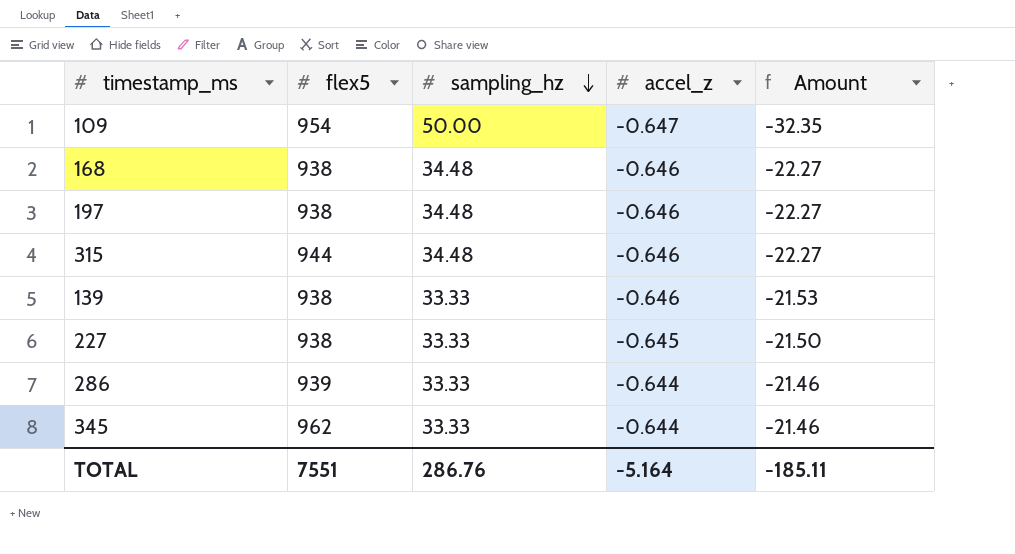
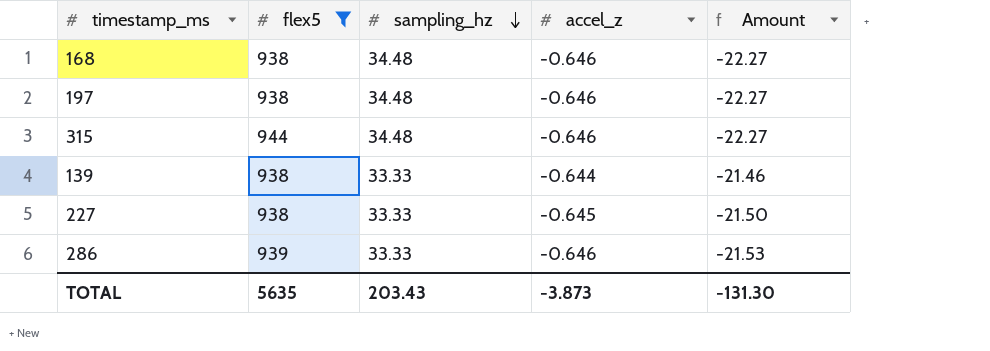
filter: none -> flex5 <= 944
139 | accel_z: -0.646 -> -0.644
139 | Amount: -21.53 -> -21.46
286 | accel_z: -0.644 -> -0.646
286 | Amount: -21.46 -> -21.53
TOTAL | flex5: 7551 -> 5635
TOTAL | sampling_hz: 286.76 -> 203.43
TOTAL | accel_z: -5.164 -> -3.873
TOTAL | Amount: -185.11 -> -131.30

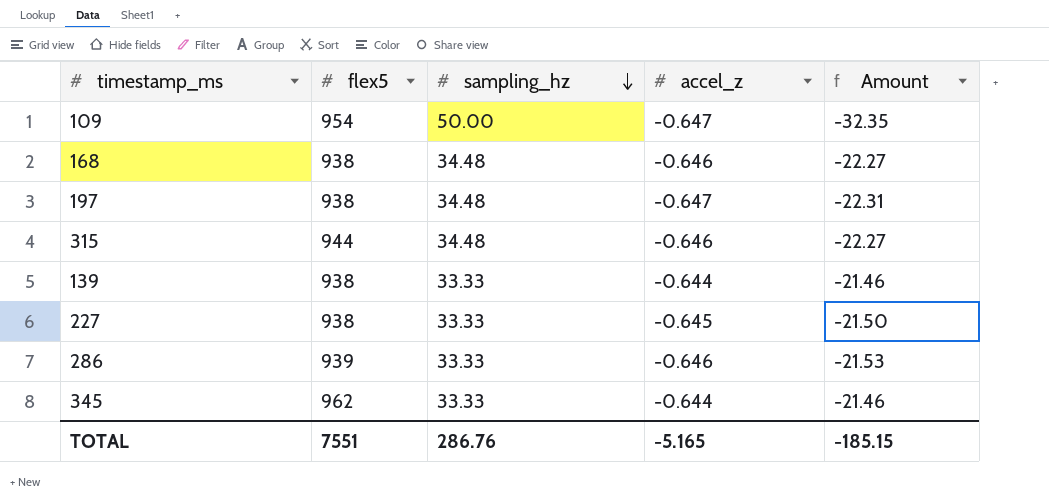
filter: flex5 <= 944 -> none
197 | accel_z: -0.646 -> -0.647
197 | Amount: -22.27 -> -22.31
TOTAL | flex5: 5635 -> 7551
TOTAL | sampling_hz: 203.43 -> 286.76
TOTAL | accel_z: -3.873 -> -5.165
TOTAL | Amount: -131.30 -> -185.15

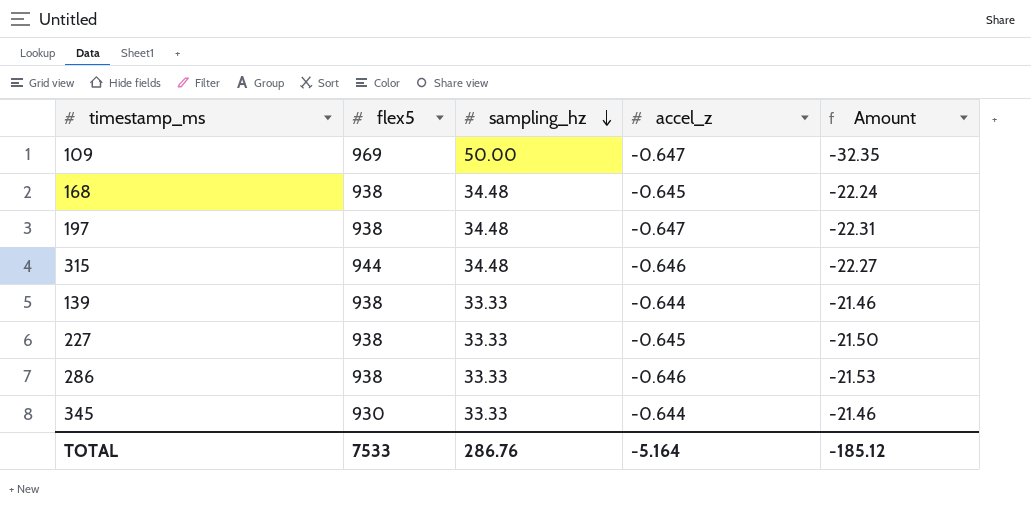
109 | flex5: 954 -> 969
168 | accel_z: -0.646 -> -0.645
168 | Amount: -22.27 -> -22.24
286 | flex5: 939 -> 938
345 | flex5: 962 -> 930
TOTAL | flex5: 7551 -> 7533
TOTAL | accel_z: -5.165 -> -5.164
TOTAL | Amount: -185.15 -> -185.12

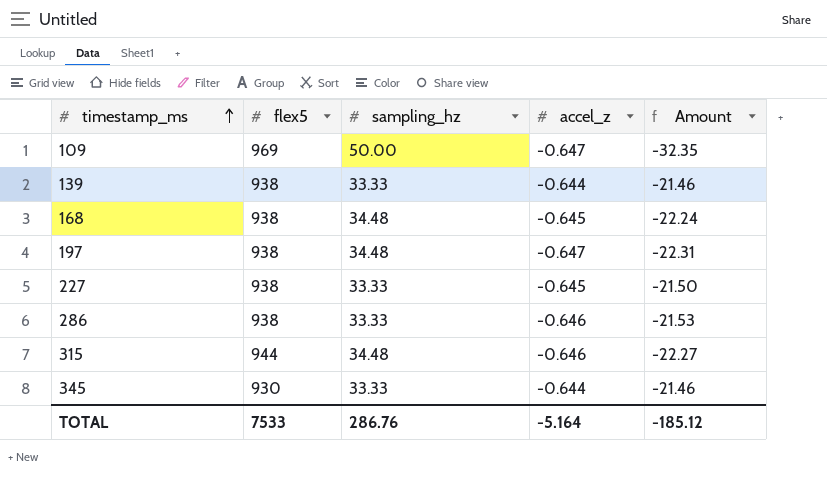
row order: sampling_hz descending -> timestamp_ms ascending

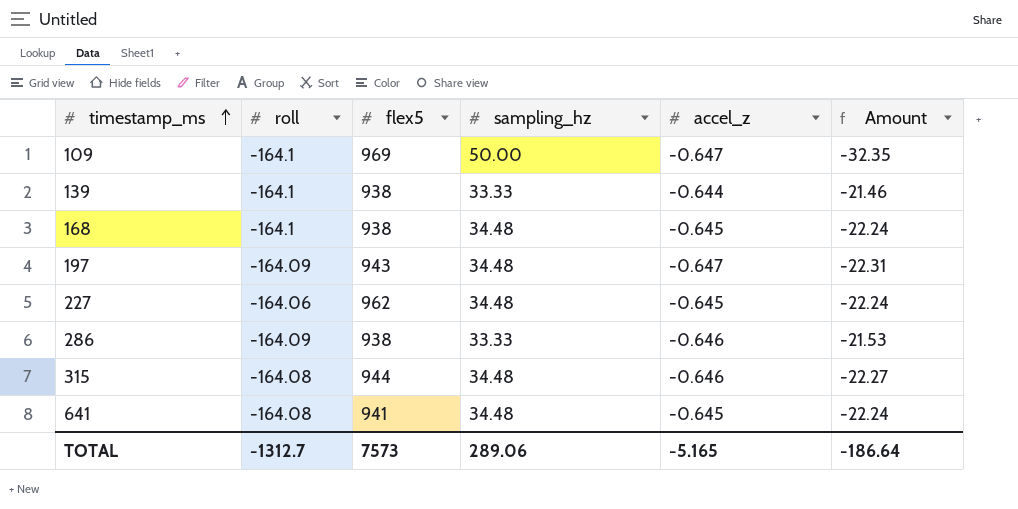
column roll | position: none -> 2
row 345: 930 | 33.33 | -0.644 | -21.46 -> none
197 | flex5: 938 -> 943
227 | flex5: 938 -> 962
227 | sampling_hz: 33.33 -> 34.48
227 | Amount: -21.50 -> -22.24
row 641: none -> -164.08 | 941 | 34.48 | -0.645 | -22.24
TOTAL | flex5: 7533 -> 7573
TOTAL | sampling_hz: 286.76 -> 289.06
TOTAL | accel_z: -5.164 -> -5.165
TOTAL | Amount: -185.12 -> -186.64

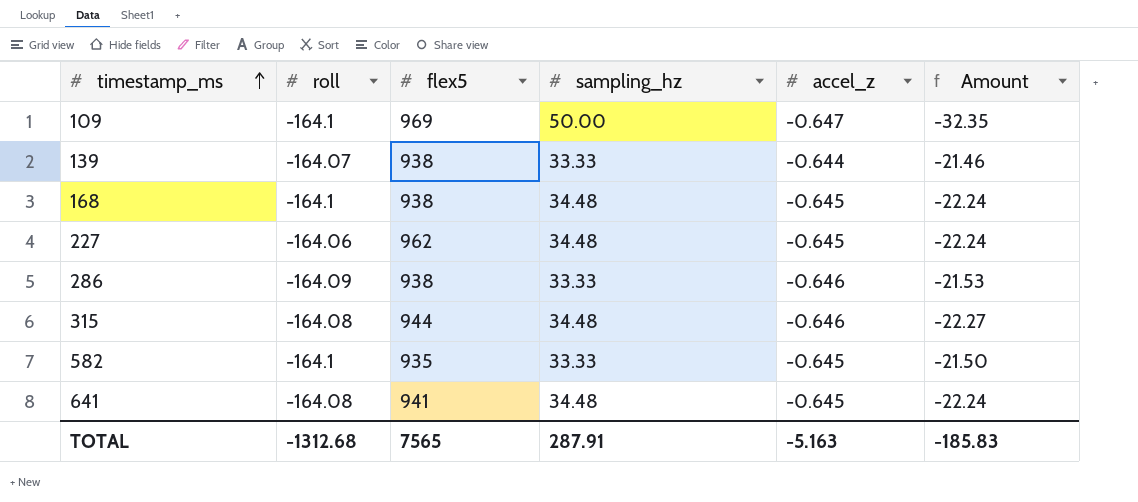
row 197: -164.09 | 943 | 34.48 | -0.647 | -22.31 -> none
139 | roll: -164.1 -> -164.07
row 582: none -> -164.1 | 935 | 33.33 | -0.645 | -21.50
TOTAL | roll: -1312.7 -> -1312.68
TOTAL | flex5: 7573 -> 7565
TOTAL | sampling_hz: 289.06 -> 287.91
TOTAL | accel_z: -5.165 -> -5.163
TOTAL | Amount: -186.64 -> -185.83

